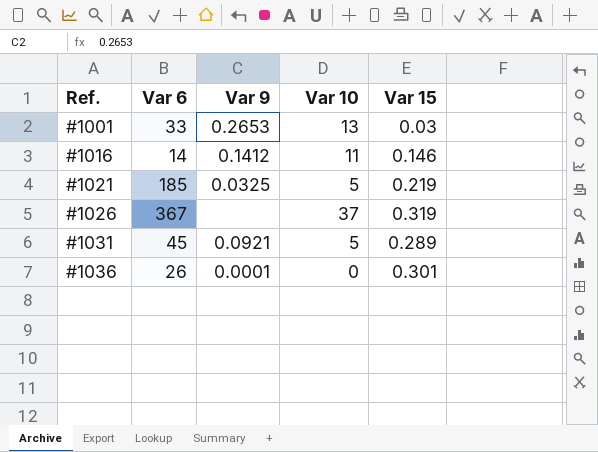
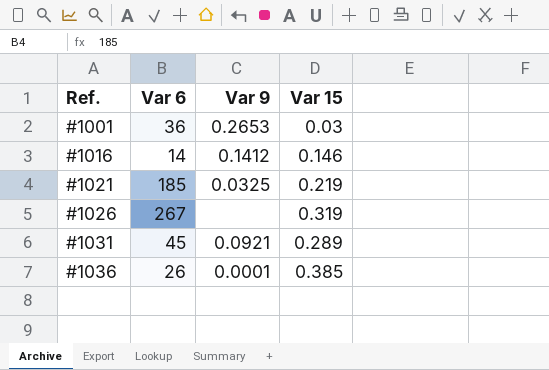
column Var 10 | position: 4 -> none
#1001 | Var 6: 33 -> 36
#1026 | Var 6: 367 -> 267
#1036 | Var 15: 0.301 -> 0.385

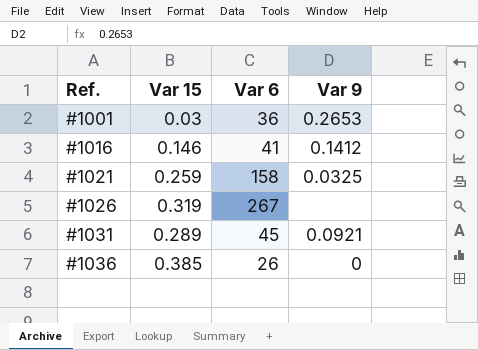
column Var 15 | position: 4 -> 2
#1016 | Var 6: 14 -> 41
#1021 | Var 15: 0.219 -> 0.259
#1021 | Var 6: 185 -> 158
#1036 | Var 9: 0.0001 -> 0

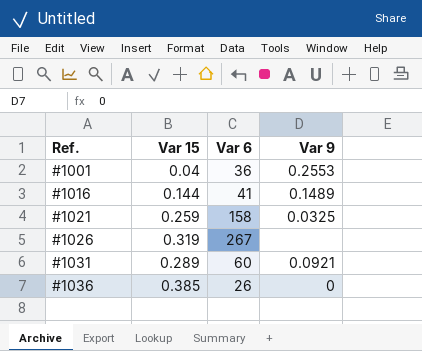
#1001 | Var 15: 0.03 -> 0.04
#1001 | Var 9: 0.2653 -> 0.2553
#1016 | Var 15: 0.146 -> 0.144
#1016 | Var 9: 0.1412 -> 0.1489
#1031 | Var 6: 45 -> 60

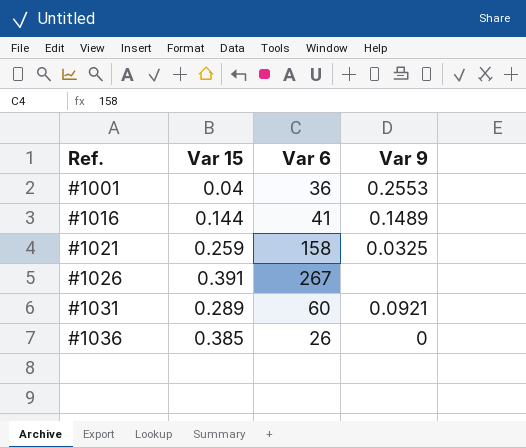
#1026 | Var 15: 0.319 -> 0.391

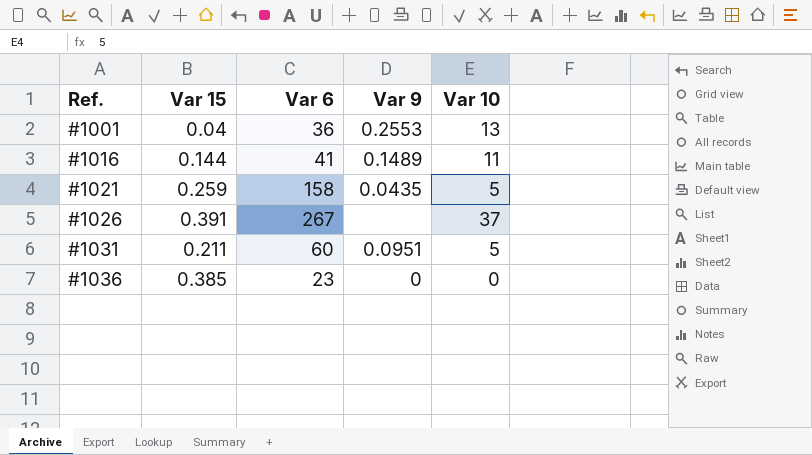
column Var 10 | position: none -> 5
#1021 | Var 9: 0.0325 -> 0.0435
#1031 | Var 15: 0.289 -> 0.211
#1031 | Var 9: 0.0921 -> 0.0951
#1036 | Var 6: 26 -> 23

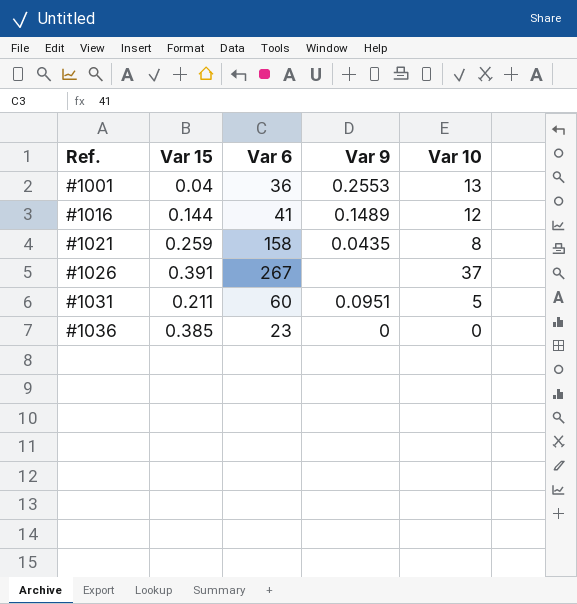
#1016 | Var 10: 11 -> 12
#1021 | Var 10: 5 -> 8

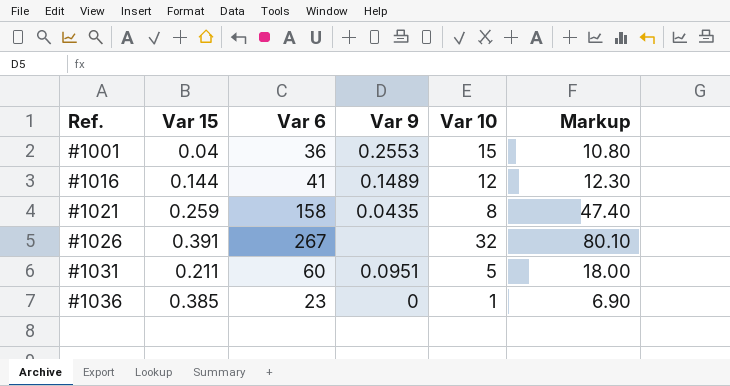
column Markup | formula: none -> [Var 6] * 0.3
#1001 | Var 10: 13 -> 15
#1026 | Var 10: 37 -> 32
#1036 | Var 10: 0 -> 1

